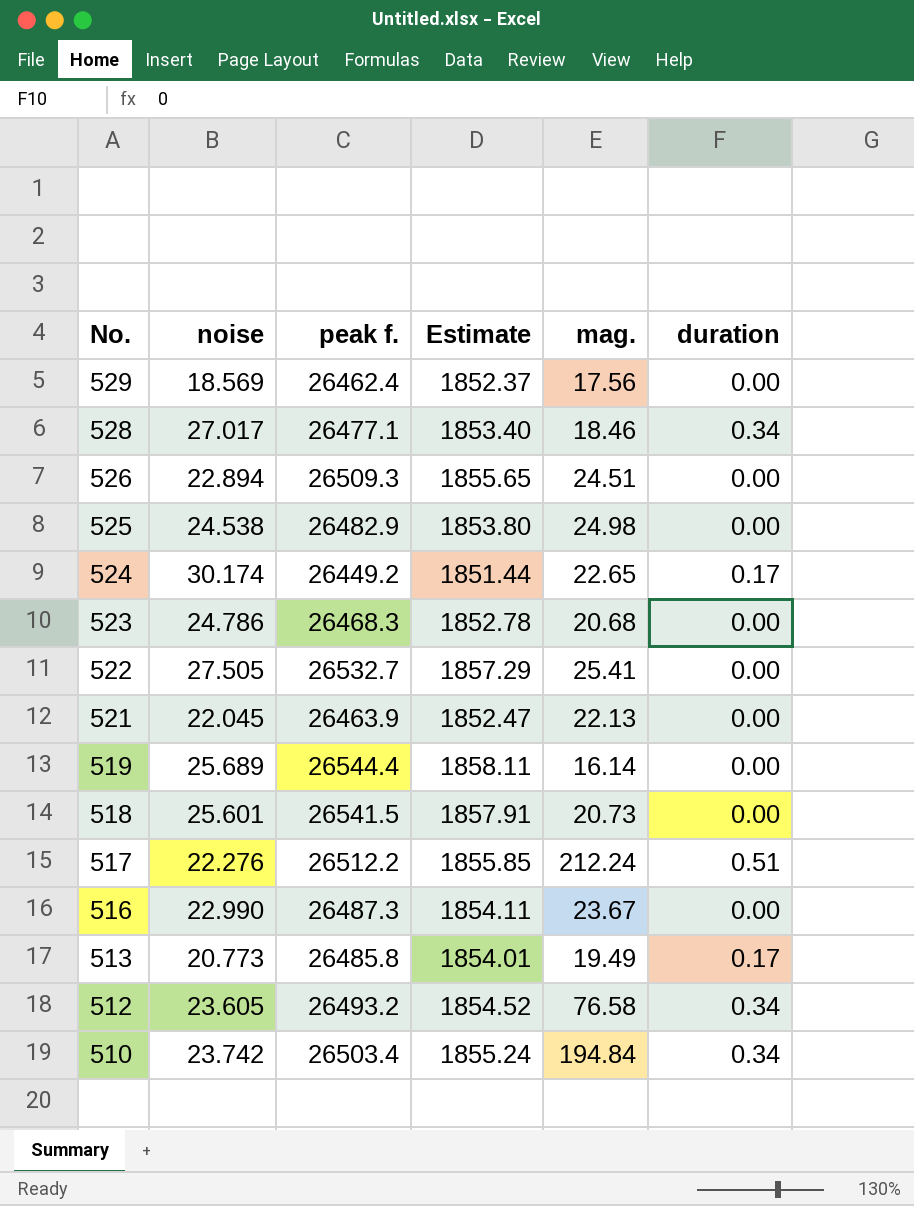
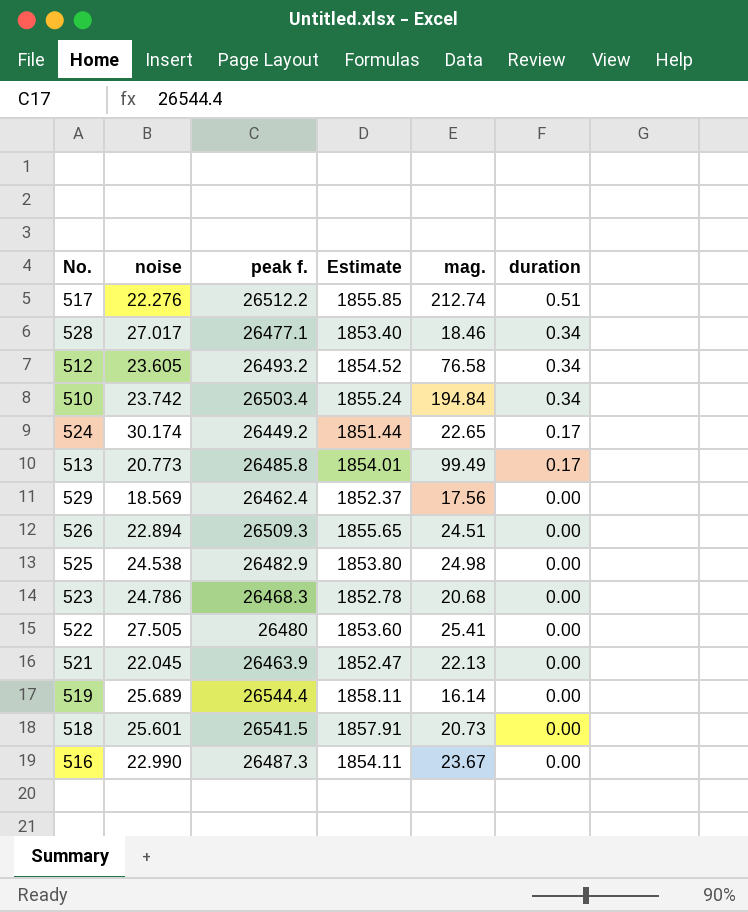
row order: No. descending -> duration descending
517 | mag.: 212.24 -> 212.74
513 | mag.: 19.49 -> 99.49
522 | peak f.: 26532.7 -> 26480
522 | Estimate: 1857.29 -> 1853.60

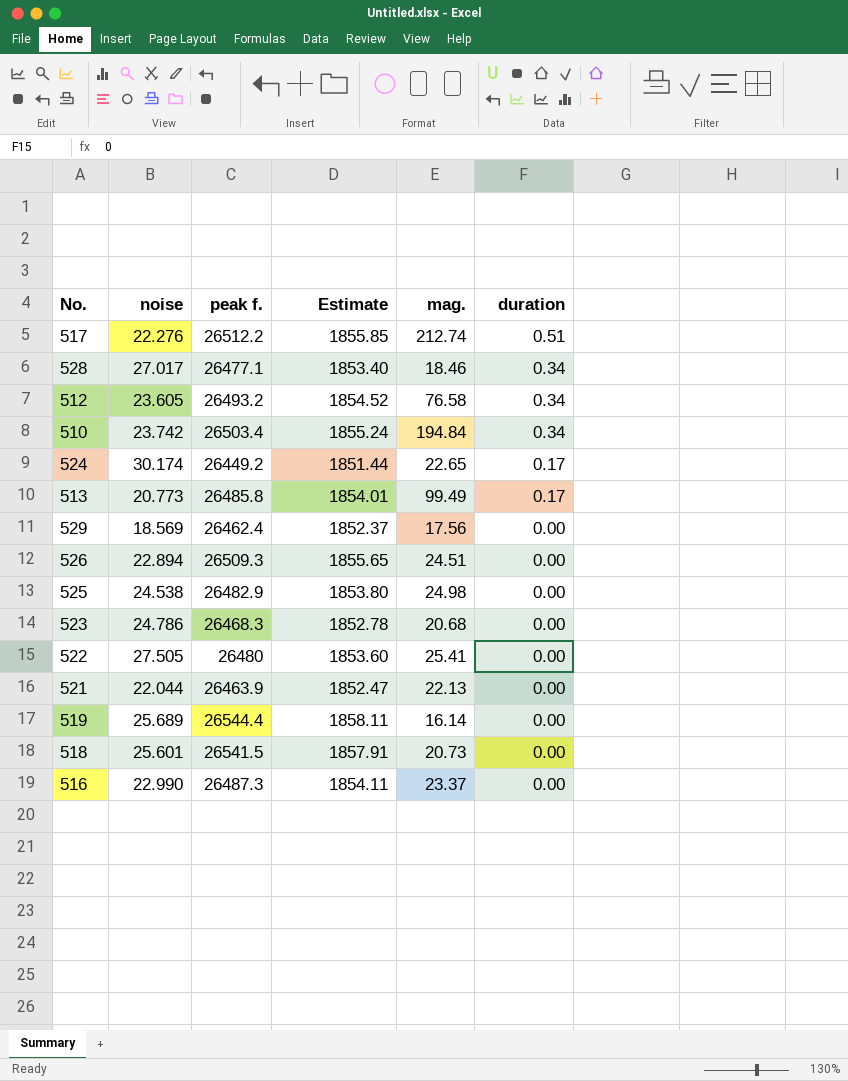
521 | noise: 22.045 -> 22.044
516 | mag.: 23.67 -> 23.37

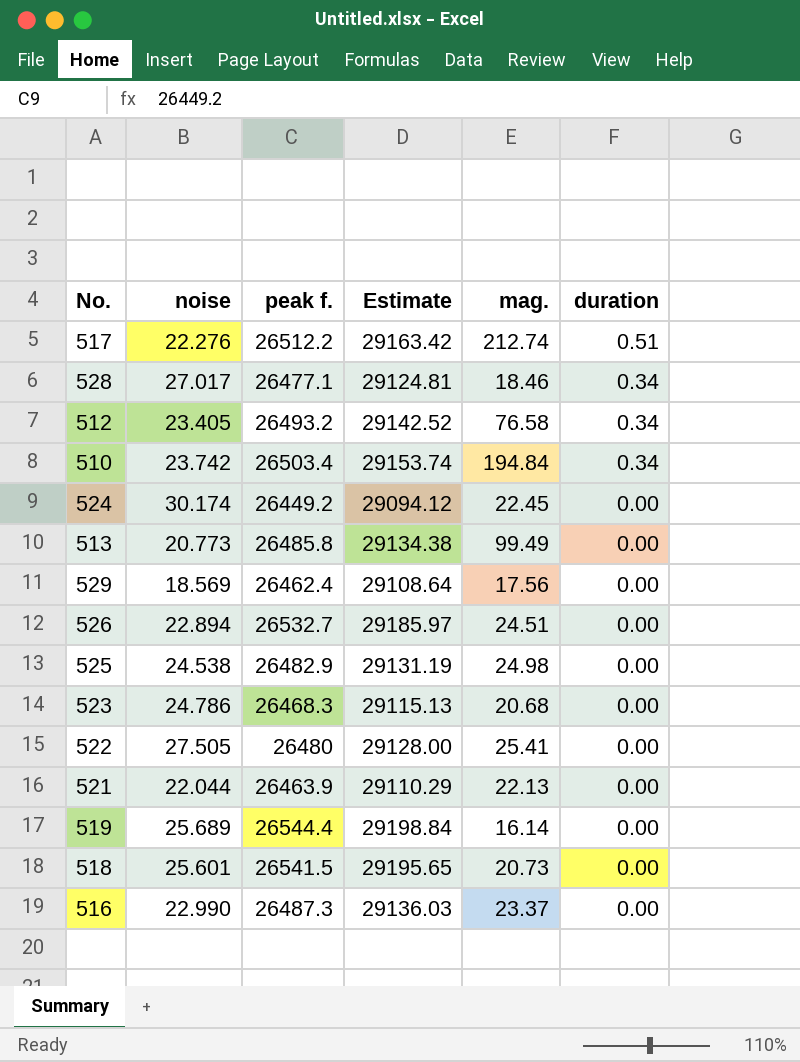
column Estimate | formula: [peak f.] * 0.07 -> [peak f.] * 1.1
512 | noise: 23.605 -> 23.405
524 | mag.: 22.65 -> 22.45
524 | duration: 0.17 -> 0.00
513 | duration: 0.17 -> 0.00
526 | peak f.: 26509.3 -> 26532.7

